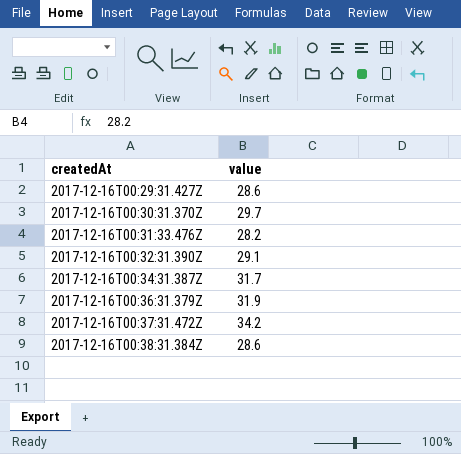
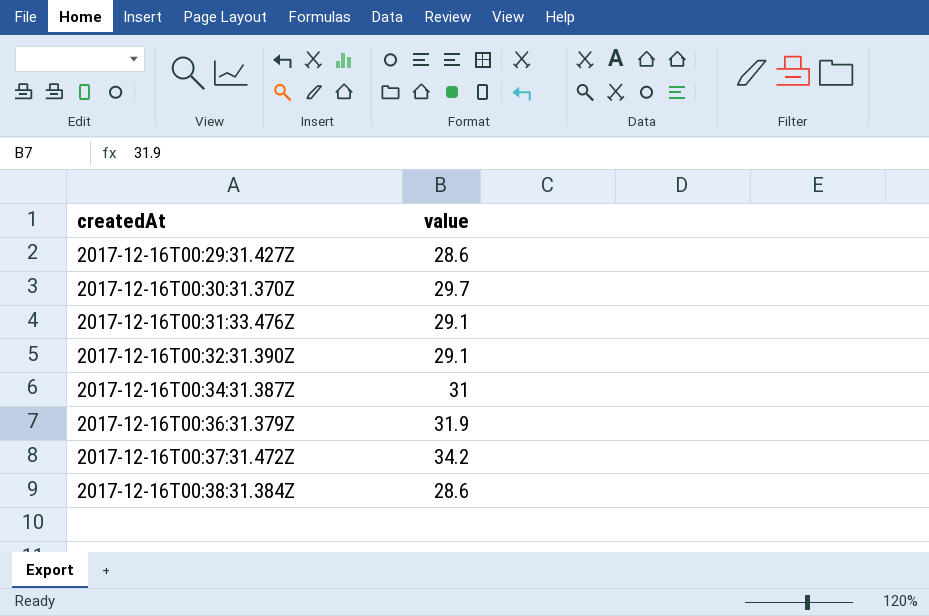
2017-12-16T00:31:33.476Z | value: 28.2 -> 29.1
2017-12-16T00:34:31.387Z | value: 31.7 -> 31

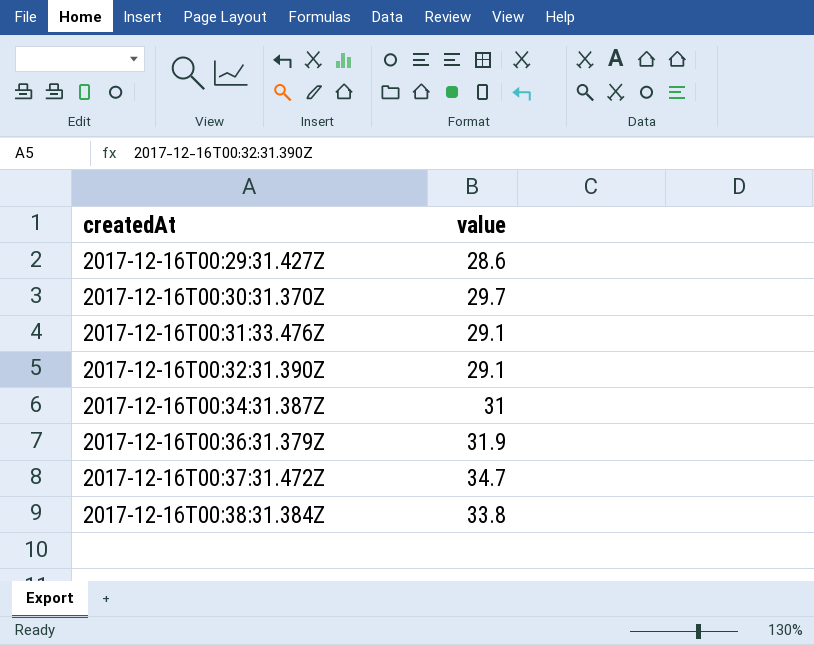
2017-12-16T00:37:31.472Z | value: 34.2 -> 34.7
2017-12-16T00:38:31.384Z | value: 28.6 -> 33.8

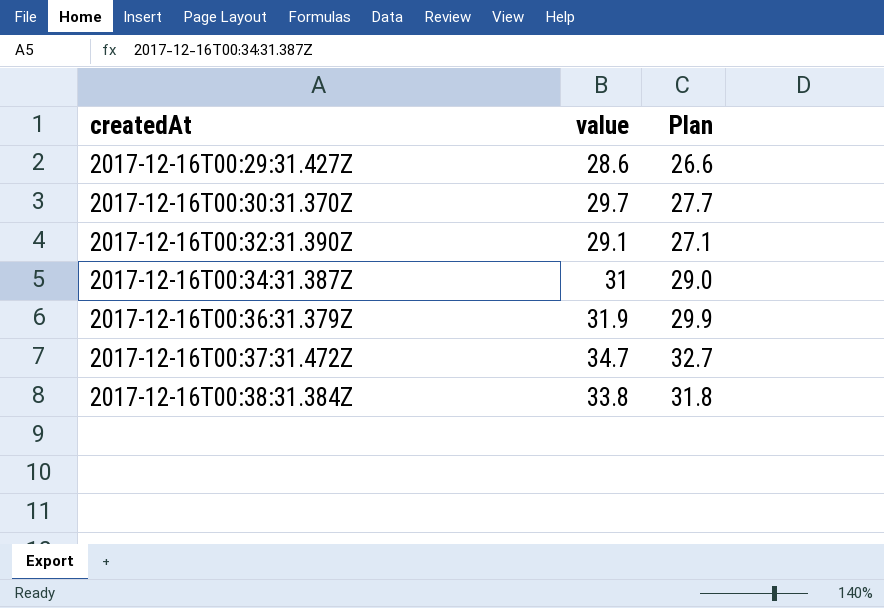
column Plan | formula: none -> [value] - 2
row 2017-12-16T00:31:33.476Z: 29.1 -> none

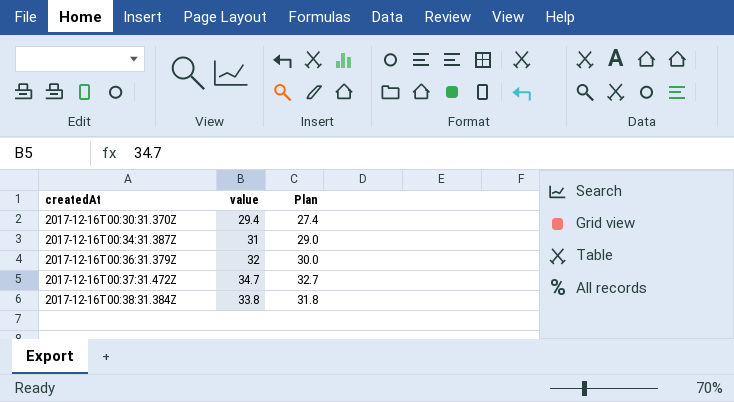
row 2017-12-16T00:29:31.427Z: 28.6 | 26.6 -> none
row 2017-12-16T00:32:31.390Z: 29.1 | 27.1 -> none
2017-12-16T00:30:31.370Z | value: 29.7 -> 29.4
2017-12-16T00:30:31.370Z | Plan: 27.7 -> 27.4
2017-12-16T00:36:31.379Z | value: 31.9 -> 32
2017-12-16T00:36:31.379Z | Plan: 29.9 -> 30.0

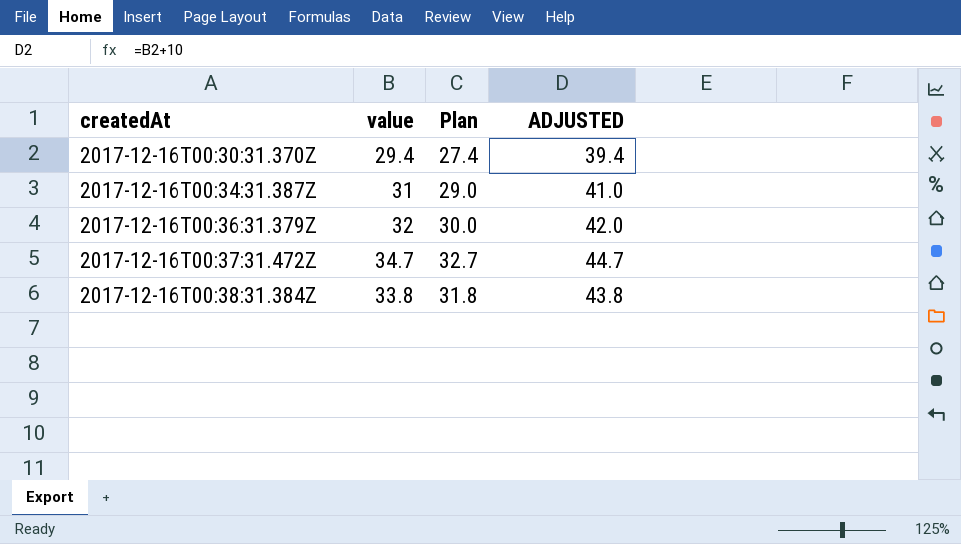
column ADJUSTED | formula: none -> [value] + 10

